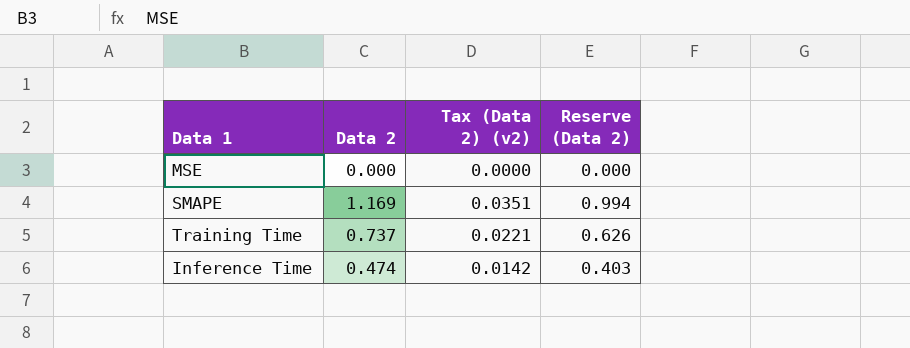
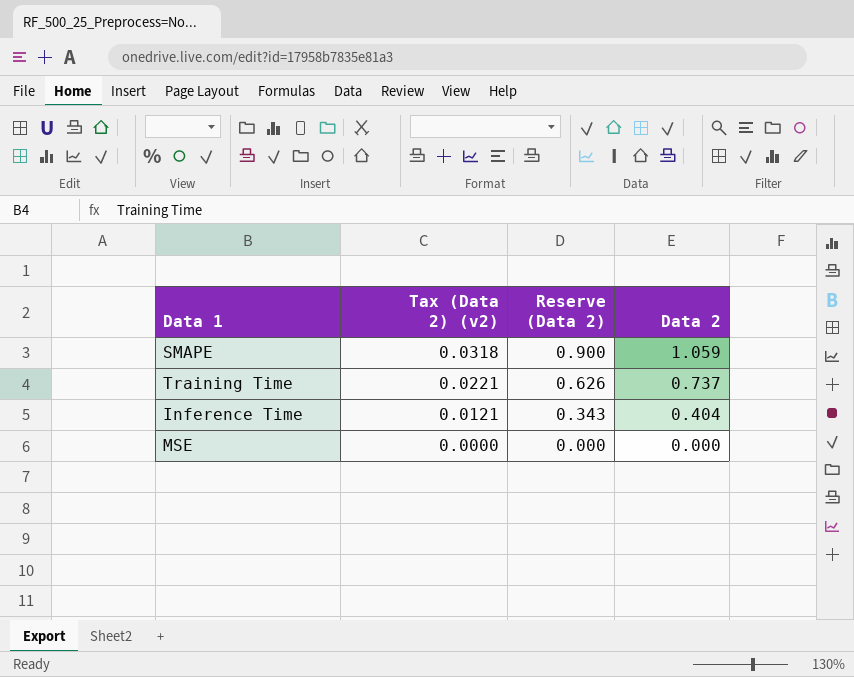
row order: none -> Tax (Data 2) (v2) descending
column Data 2 | position: 2 -> 4
SMAPE | Tax (Data 2) (v2): 0.0351 -> 0.0318
SMAPE | Reserve (Data 2): 0.994 -> 0.900
SMAPE | Data 2: 1.169 -> 1.059
Inference Time | Tax (Data 2) (v2): 0.0142 -> 0.0121
Inference Time | Reserve (Data 2): 0.403 -> 0.343
Inference Time | Data 2: 0.474 -> 0.404

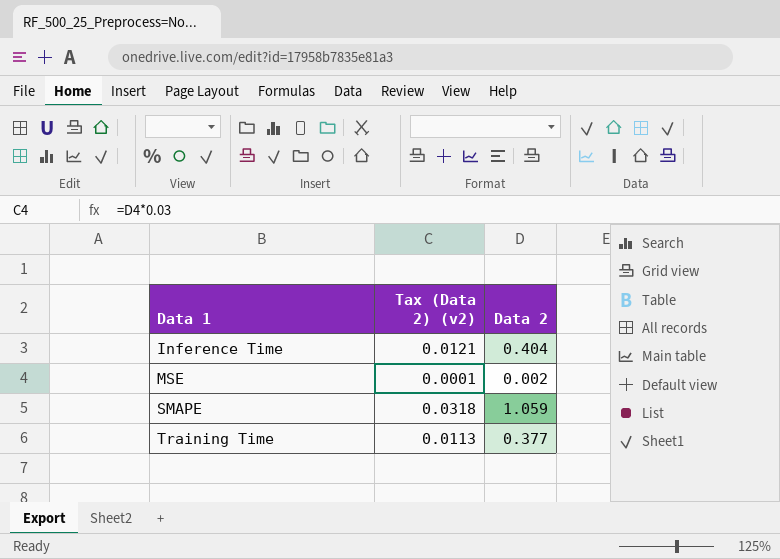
row order: Tax (Data 2) (v2) descending -> Data 1 ascending
column Reserve (Data 2) | formula: [Data 2] * 0.85 -> none
MSE | Tax (Data 2) (v2): 0.0000 -> 0.0001
MSE | Data 2: 0.000 -> 0.002
Training Time | Tax (Data 2) (v2): 0.0221 -> 0.0113
Training Time | Data 2: 0.737 -> 0.377

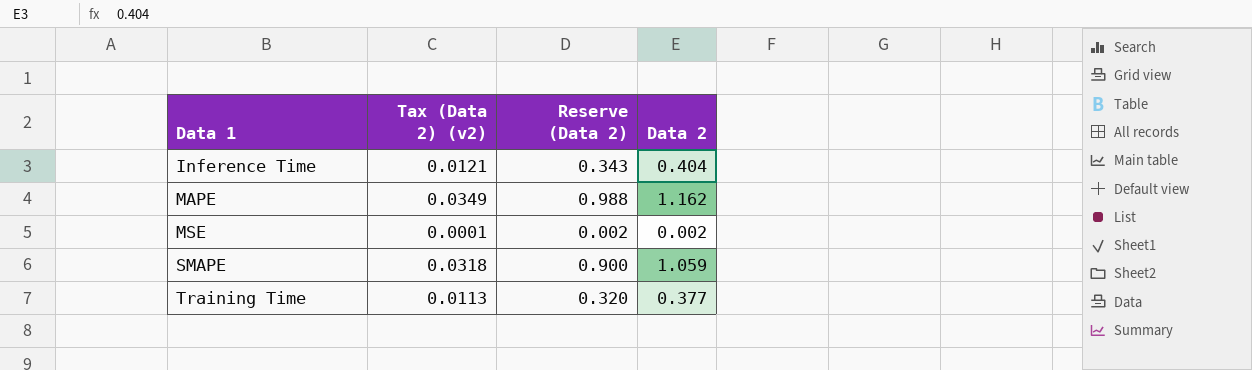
column Reserve (Data 2) | formula: none -> [Data 2] * 0.85
row MAPE: none -> 0.0349 | 0.988 | 1.162

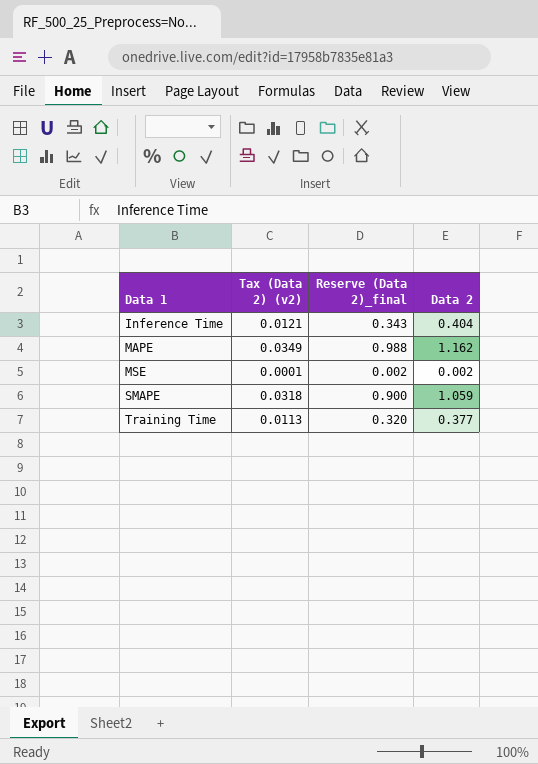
column name: Reserve (Data 2) -> Reserve (Data 2)_final

